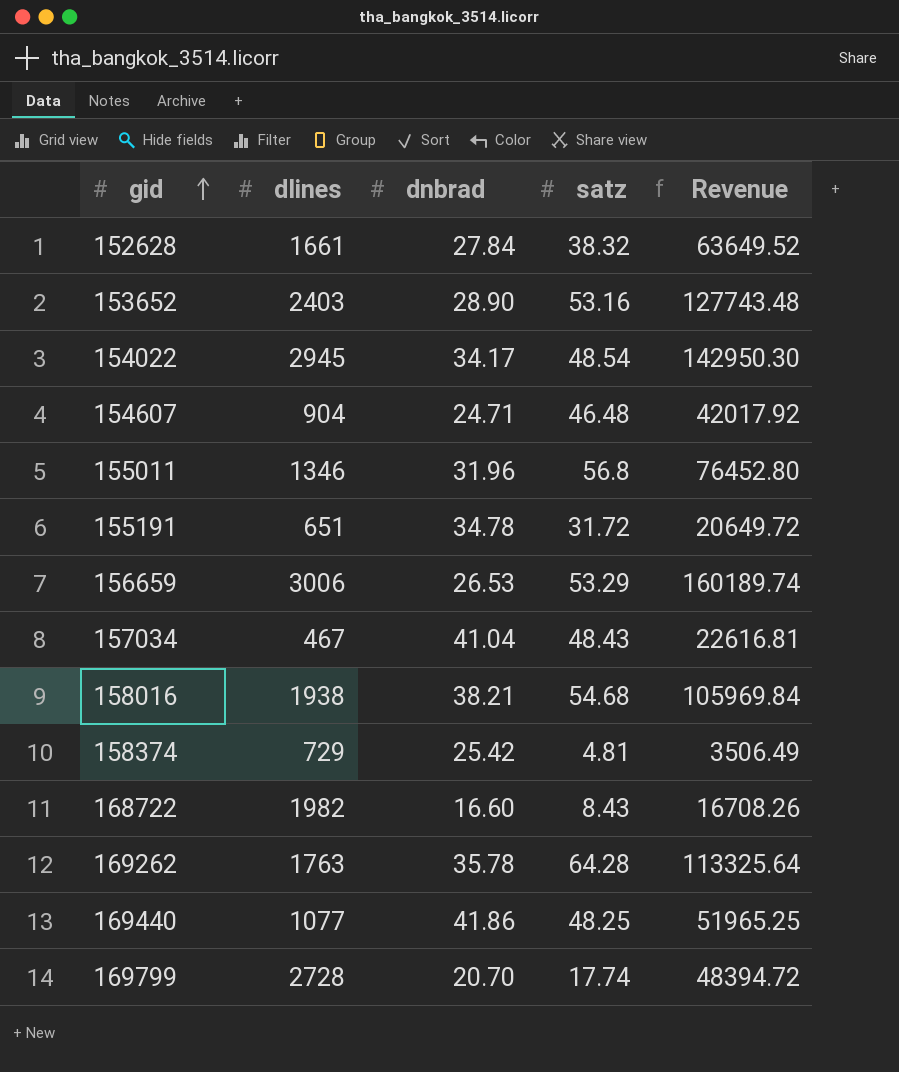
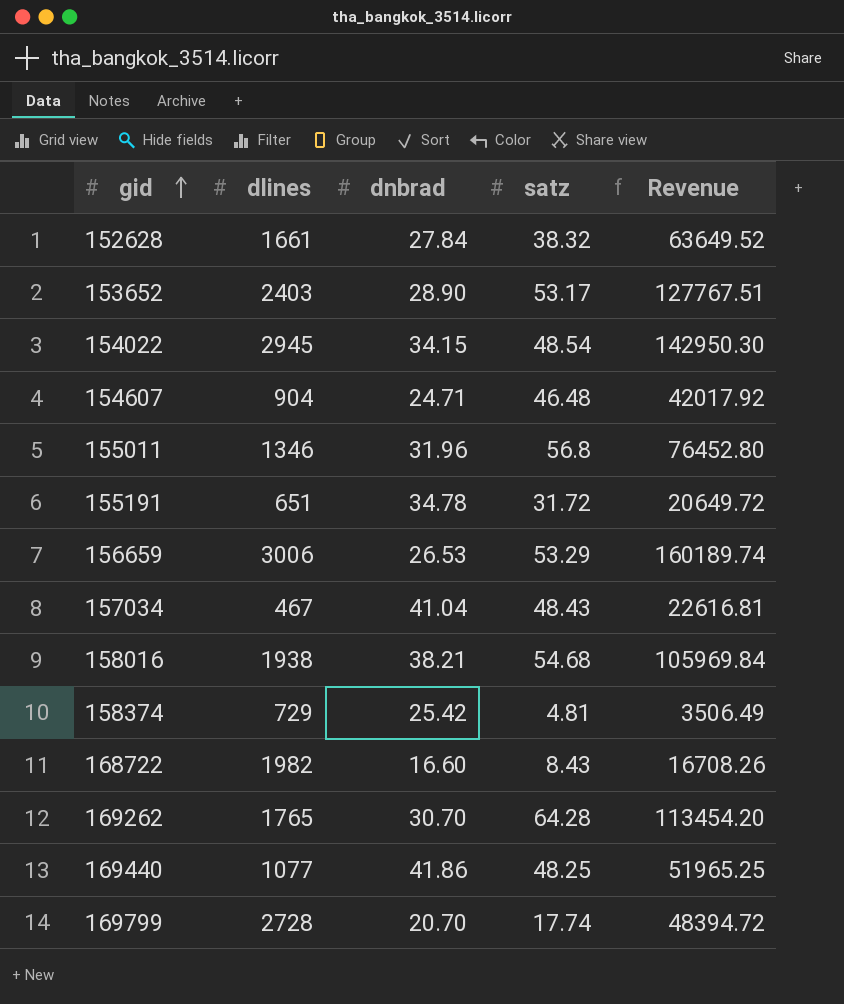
153652 | satz: 53.16 -> 53.17
153652 | Revenue: 127743.48 -> 127767.51
154022 | dnbrad: 34.17 -> 34.15
169262 | dlines: 1763 -> 1765
169262 | dnbrad: 35.78 -> 30.70
169262 | Revenue: 113325.64 -> 113454.20

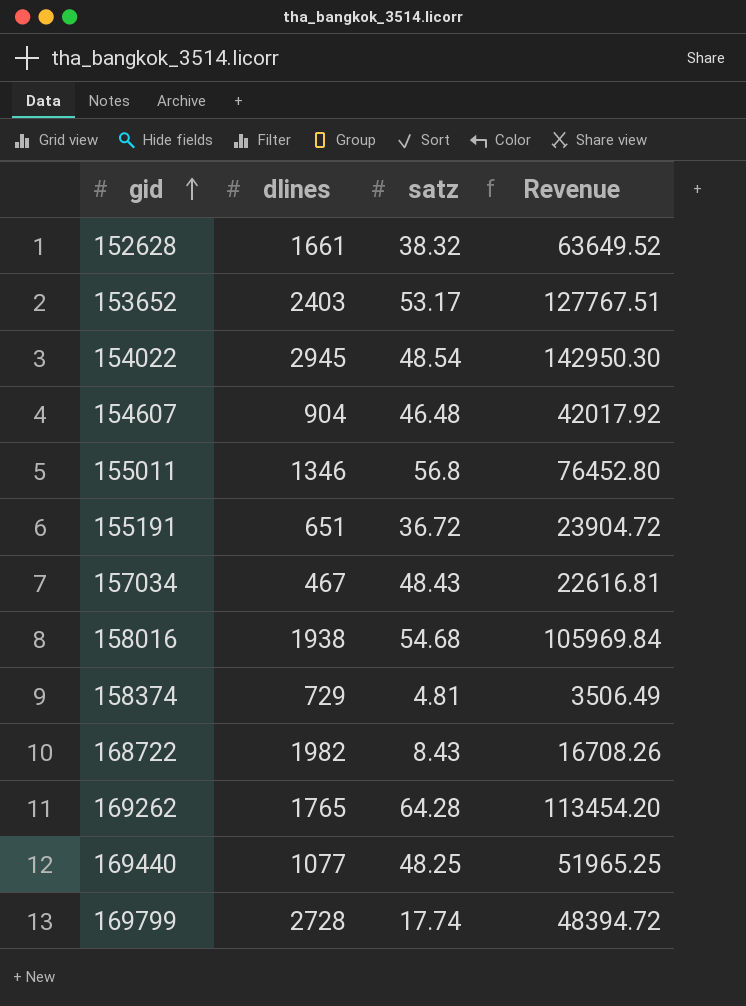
column dnbrad | position: 3 -> none
row 156659: 3006 | 26.53 | 53.29 | 160189.74 -> none
155191 | satz: 31.72 -> 36.72
155191 | Revenue: 20649.72 -> 23904.72

